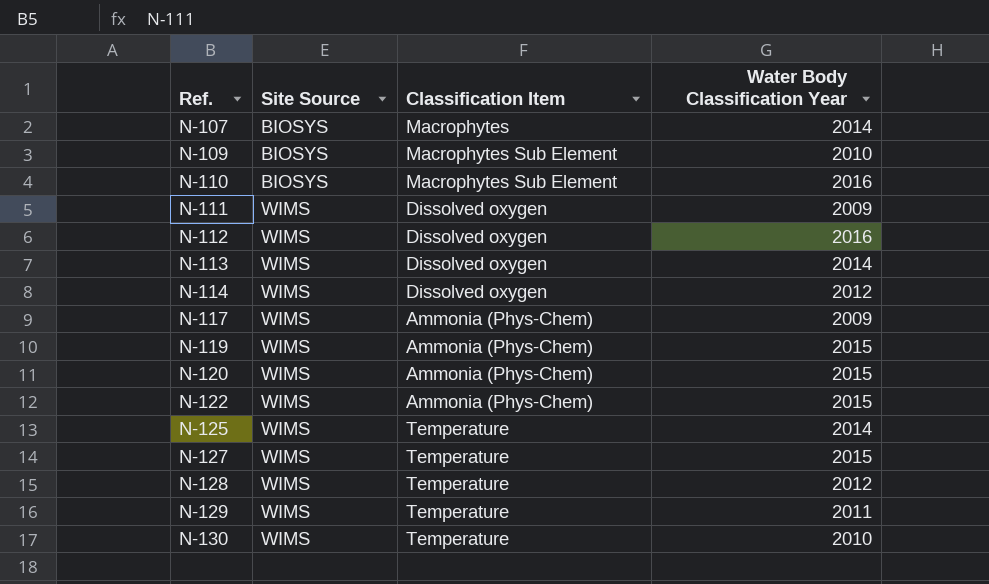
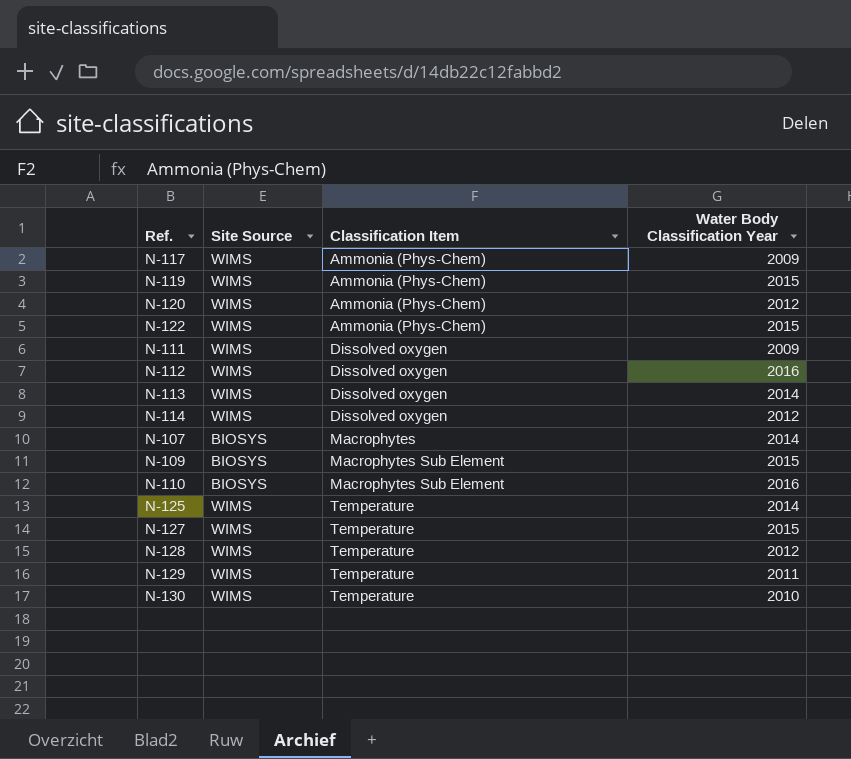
row order: Ref. ascending -> Classification Item ascending
N-120 | Water Body Classification Year: 2015 -> 2012
N-109 | Water Body Classification Year: 2010 -> 2015

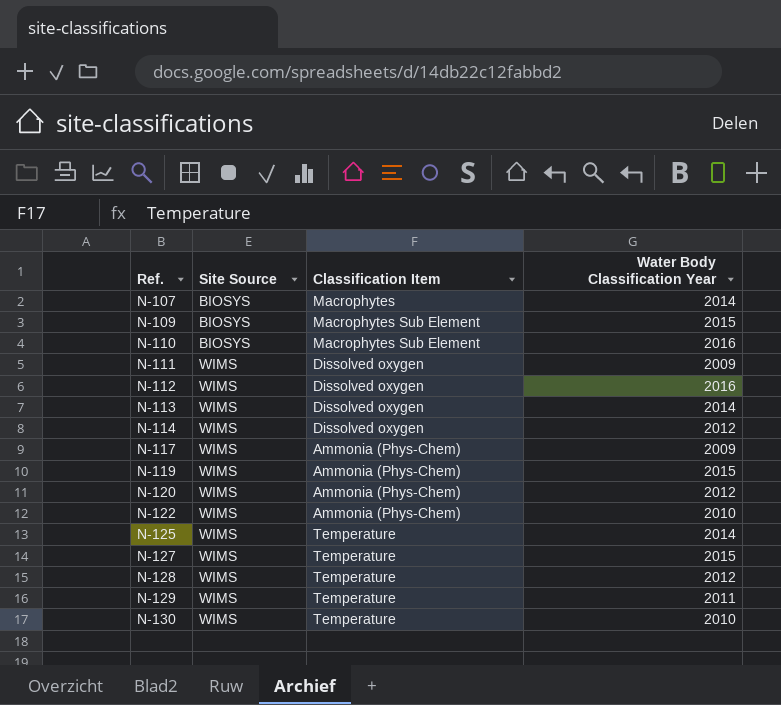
row order: Classification Item ascending -> Ref. ascending
N-122 | Water Body Classification Year: 2015 -> 2010

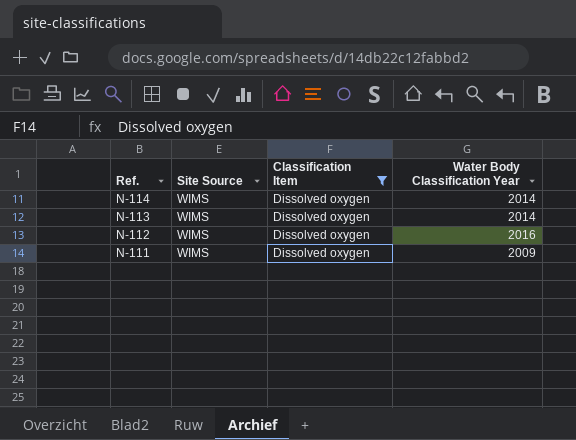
filter: none -> Classification Item = Dissolved oxygen
row order: Ref. ascending -> Ref. descending
N-114 | Water Body Classification Year: 2012 -> 2014

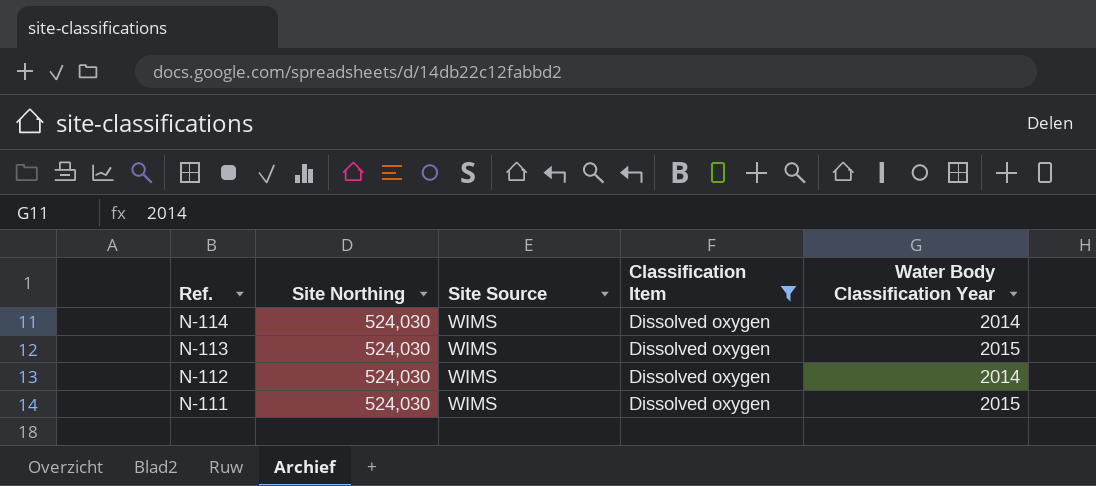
column Site Northing | position: none -> 2
N-113 | Water Body Classification Year: 2014 -> 2015
N-112 | Water Body Classification Year: 2016 -> 2014
N-111 | Water Body Classification Year: 2009 -> 2015

